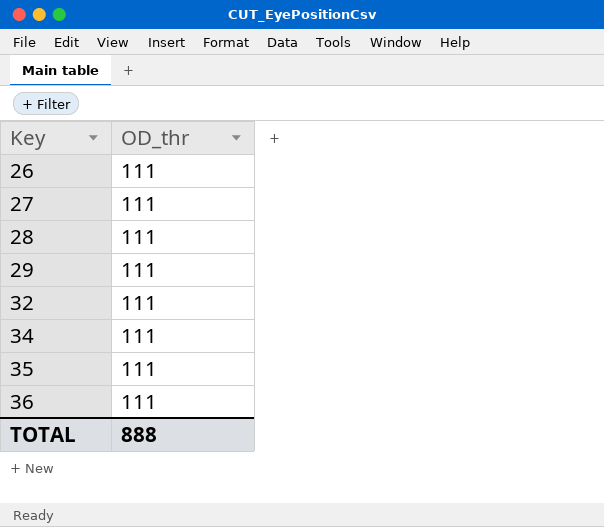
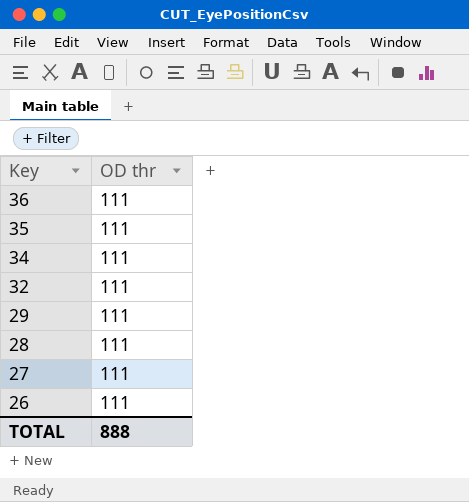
row order: Key ascending -> Key descending
column name: OD_thr -> OD thr

